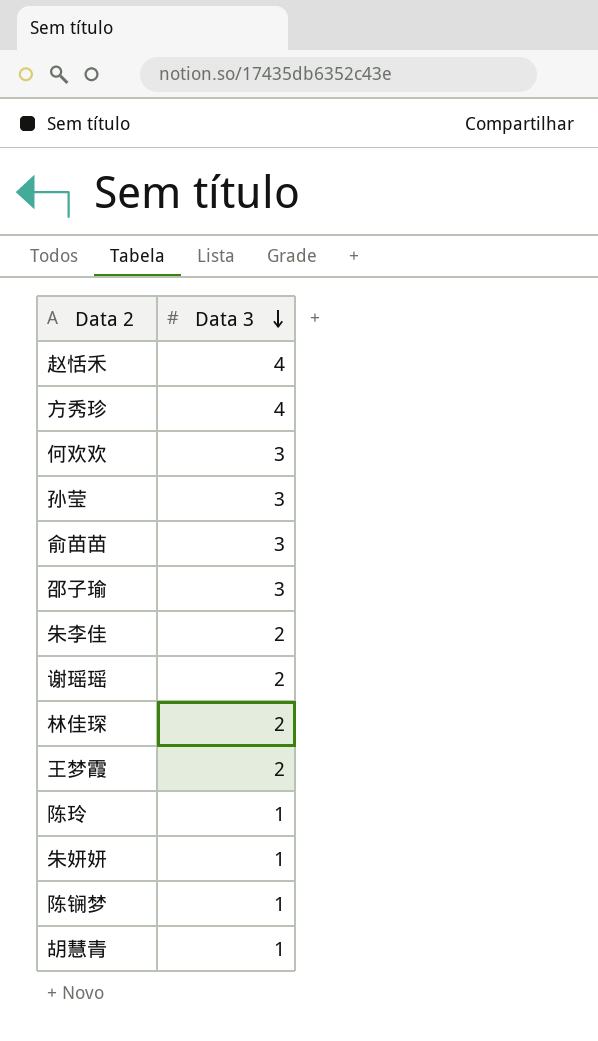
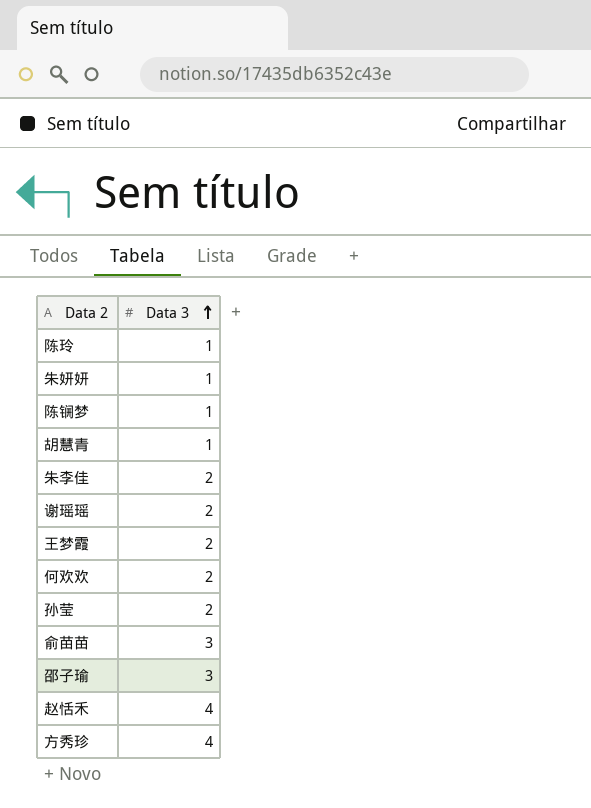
row order: Data 3 descending -> Data 3 ascending
row 林佳琛: 2 -> none
何欢欢 | Data 3: 3 -> 2
孙莹 | Data 3: 3 -> 2

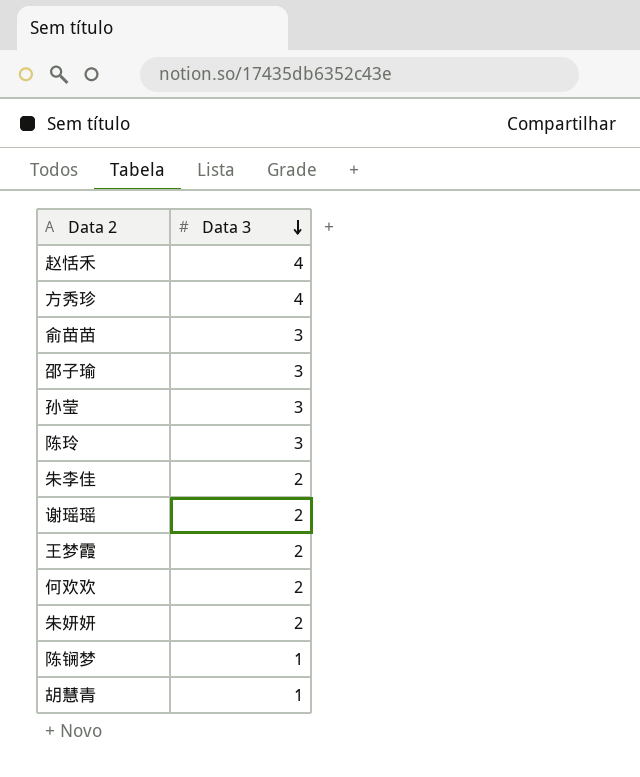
row order: Data 3 ascending -> Data 3 descending
孙莹 | Data 3: 2 -> 3
陈玲 | Data 3: 1 -> 3
朱妍妍 | Data 3: 1 -> 2

